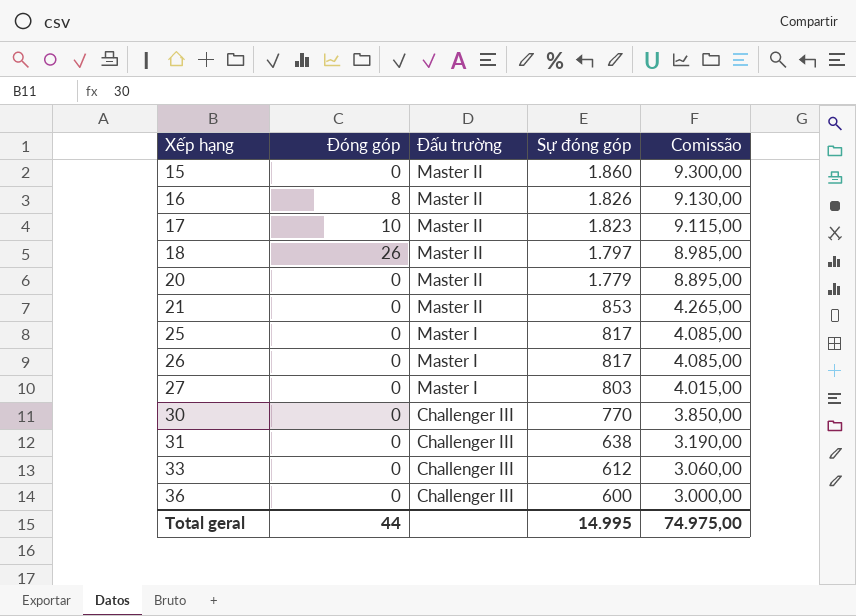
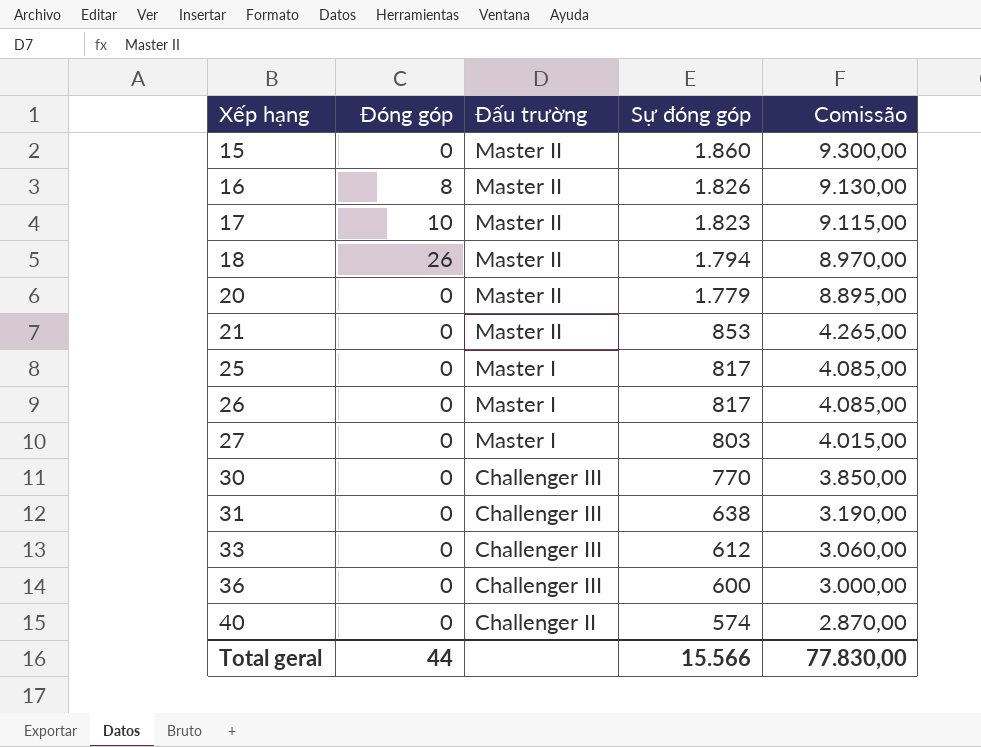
18 | Sự đóng góp: 1.797 -> 1.794
18 | Comissão: 8.985,00 -> 8.970,00
row 40: none -> 0 | Challenger II | 574 | 2.870,00
Total geral | Sự đóng góp: 14.995 -> 15.566
Total geral | Comissão: 74.975,00 -> 77.830,00

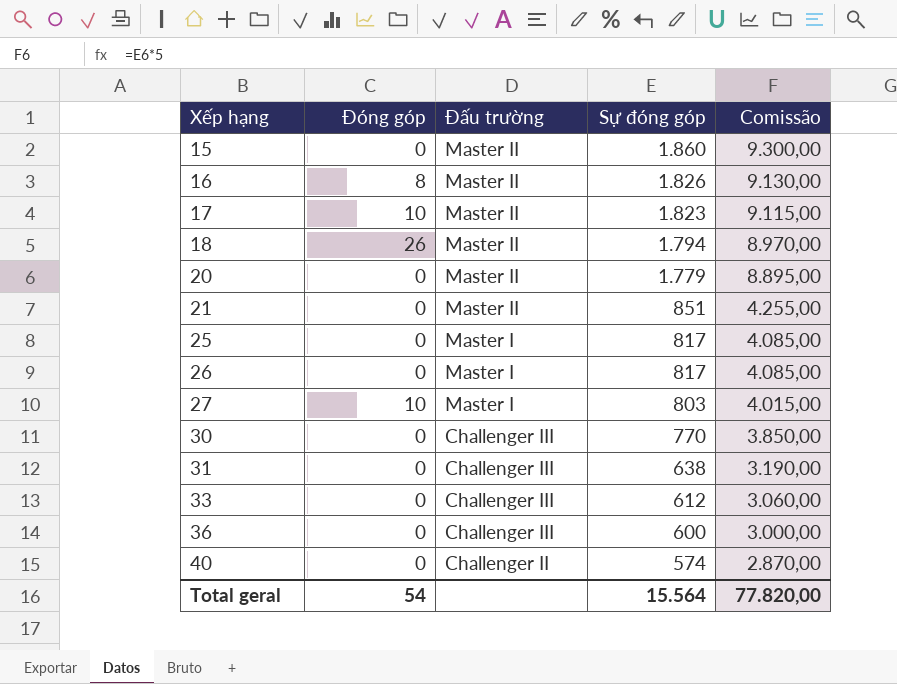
21 | Sự đóng góp: 853 -> 851
21 | Comissão: 4.265,00 -> 4.255,00
27 | Đóng góp: 0 -> 10
Total geral | Đóng góp: 44 -> 54
Total geral | Sự đóng góp: 15.566 -> 15.564
Total geral | Comissão: 77.830,00 -> 77.820,00

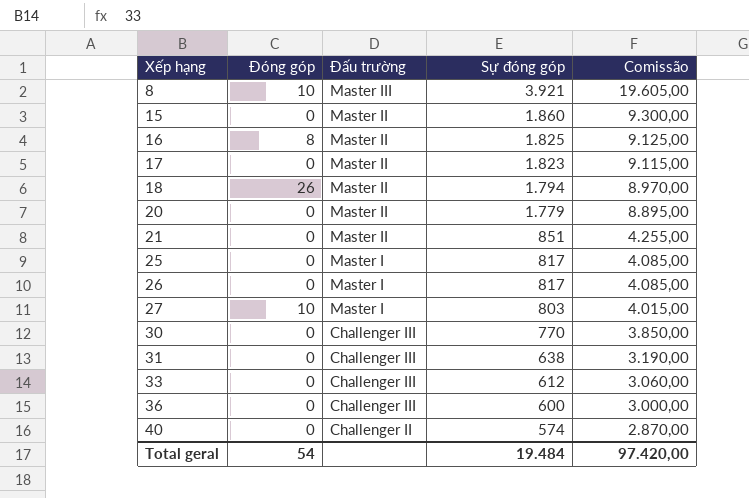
row 8: none -> 10 | Master III | 3.921 | 19.605,00
16 | Sự đóng góp: 1.826 -> 1.825
16 | Comissão: 9.130,00 -> 9.125,00
17 | Đóng góp: 10 -> 0
Total geral | Sự đóng góp: 15.564 -> 19.484
Total geral | Comissão: 77.820,00 -> 97.420,00

